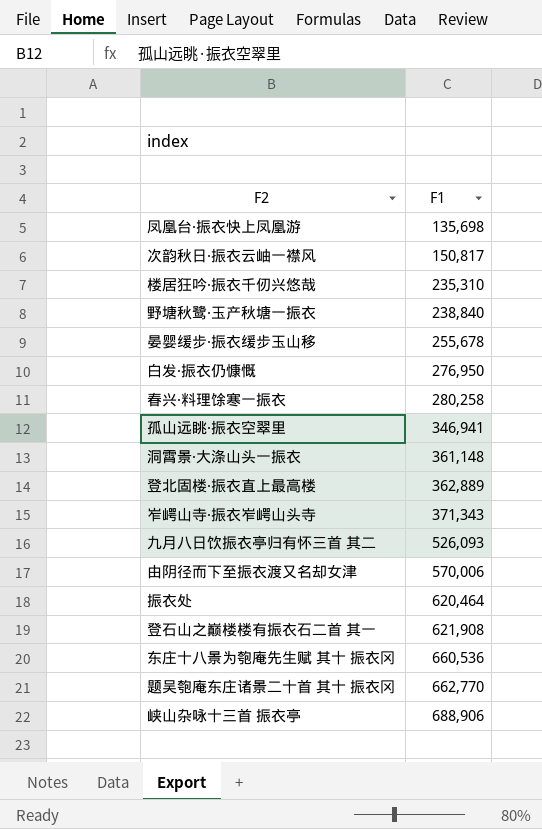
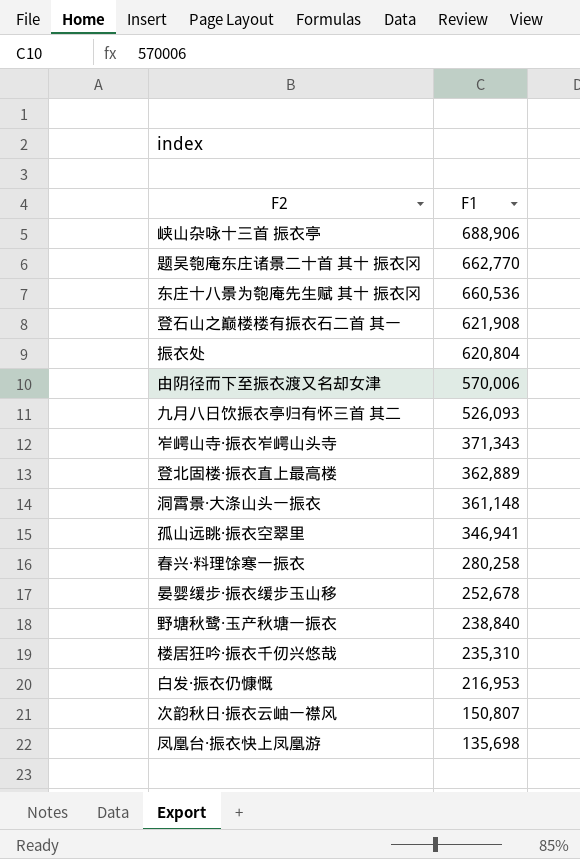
row order: F1 ascending -> F1 descending
振衣处 | F1: 620,464 -> 620,804
晏婴缓步·振衣缓步玉山移 | F1: 255,678 -> 252,678
白发·振衣仍慷慨 | F1: 276,950 -> 216,953
次韵秋日·振衣云岫一襟风 | F1: 150,817 -> 150,807

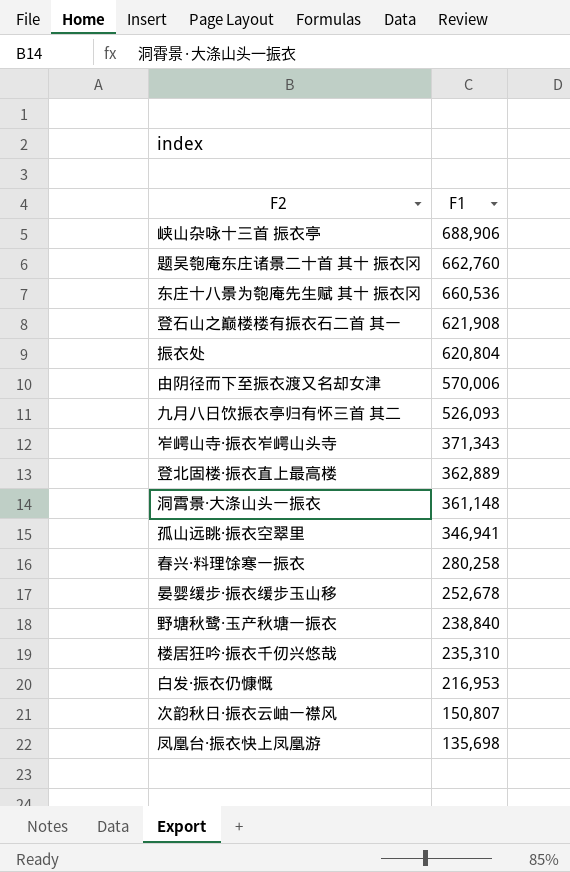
题吴匏庵东庄诸景二十首 其十 振衣冈 | F1: 662,770 -> 662,760

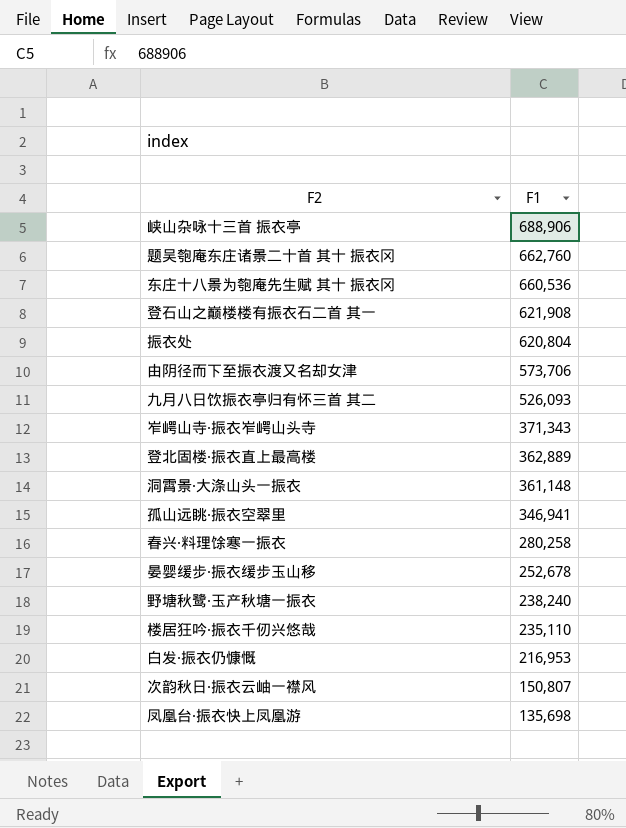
由阴径而下至振衣渡又名却女津 | F1: 570,006 -> 573,706
野塘秋鹭·玉产秋塘一振衣 | F1: 238,840 -> 238,240
楼居狂吟·振衣千仞兴悠哉 | F1: 235,310 -> 235,110

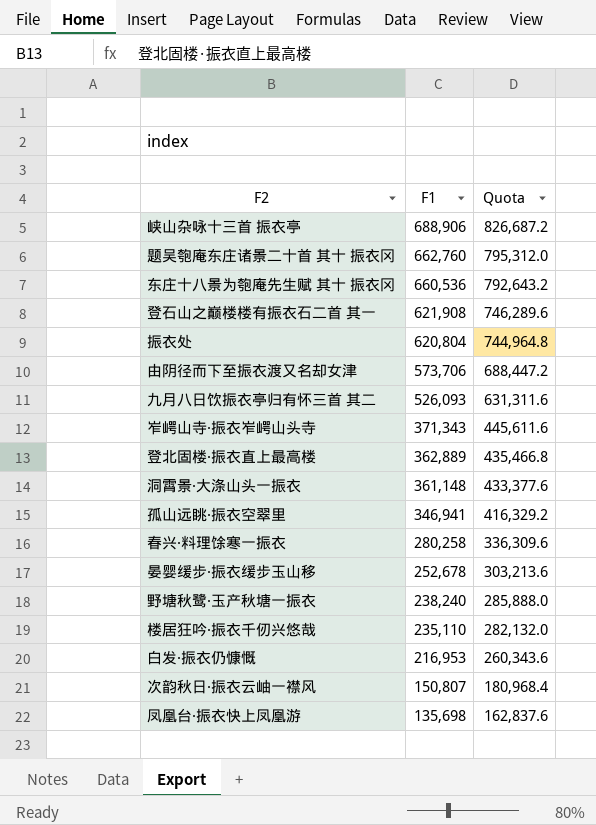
column Quota | formula: none -> [F1] * 1.2

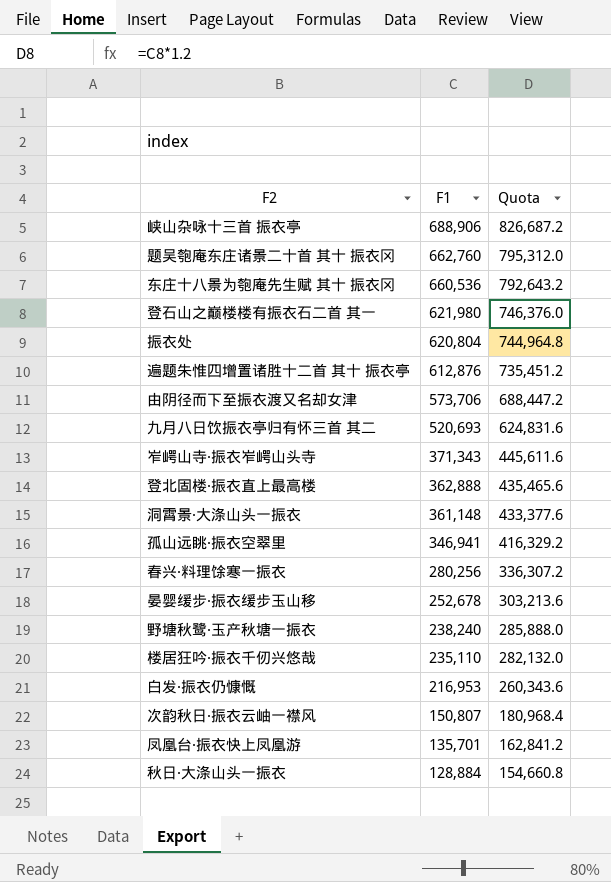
登石山之巅楼楼有振衣石二首 其一 | F1: 621,908 -> 621,980
登石山之巅楼楼有振衣石二首 其一 | Quota: 746,289.6 -> 746,376.0
row 遍题朱惟四增置诸胜十二首 其十 振衣亭: none -> 612,876 | 735,451.2
九月八日饮振衣亭归有怀三首 其二 | F1: 526,093 -> 520,693
九月八日饮振衣亭归有怀三首 其二 | Quota: 631,311.6 -> 624,831.6
登北固楼·振衣直上最高楼 | F1: 362,889 -> 362,888
登北固楼·振衣直上最高楼 | Quota: 435,466.8 -> 435,465.6
春兴·料理馀寒一振衣 | F1: 280,258 -> 280,256
春兴·料理馀寒一振衣 | Quota: 336,309.6 -> 336,307.2
凤凰台·振衣快上凤凰游 | F1: 135,698 -> 135,701
凤凰台·振衣快上凤凰游 | Quota: 162,837.6 -> 162,841.2
row 秋日·大涤山头一振衣: none -> 128,884 | 154,660.8

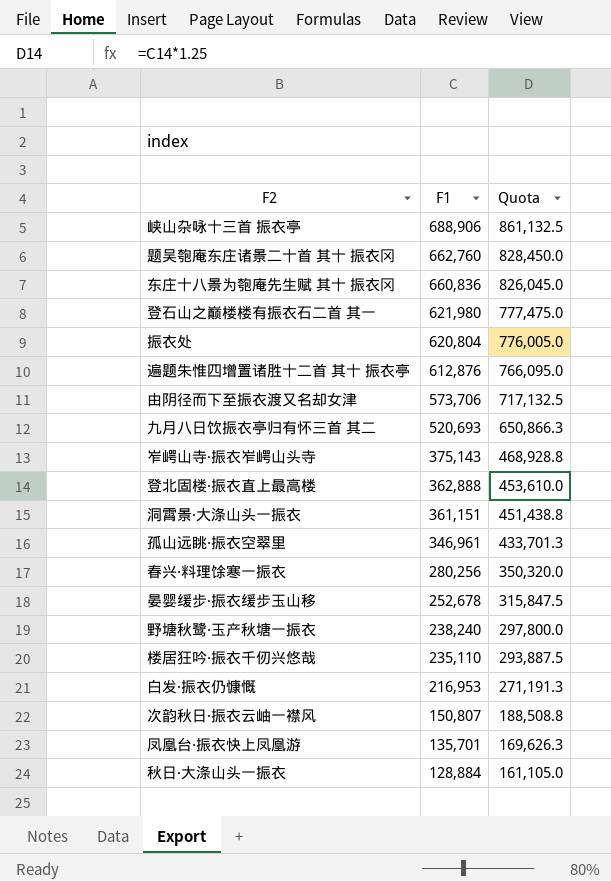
column Quota | formula: [F1] * 1.2 -> [F1] * 1.25
东庄十八景为匏庵先生赋 其十 振衣冈 | F1: 660,536 -> 660,836
岝崿山寺·振衣岝崿山头寺 | F1: 371,343 -> 375,143
洞霄景·大涤山头一振衣 | F1: 361,148 -> 361,151
孤山远眺·振衣空翠里 | F1: 346,941 -> 346,961

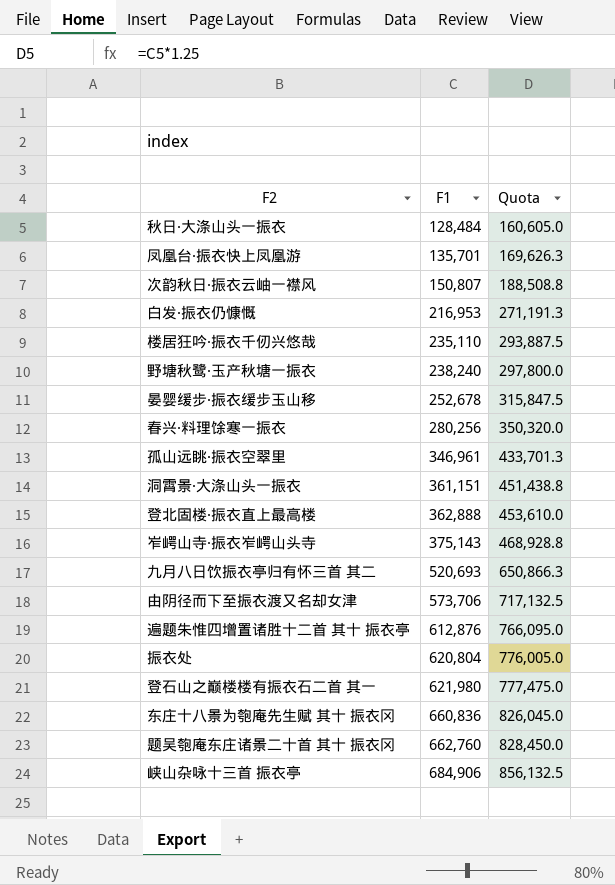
row order: F1 descending -> F1 ascending
秋日·大涤山头一振衣 | F1: 128,884 -> 128,484
秋日·大涤山头一振衣 | Quota: 161,105.0 -> 160,605.0
峡山杂咏十三首 振衣亭 | F1: 688,906 -> 684,906
峡山杂咏十三首 振衣亭 | Quota: 861,132.5 -> 856,132.5

